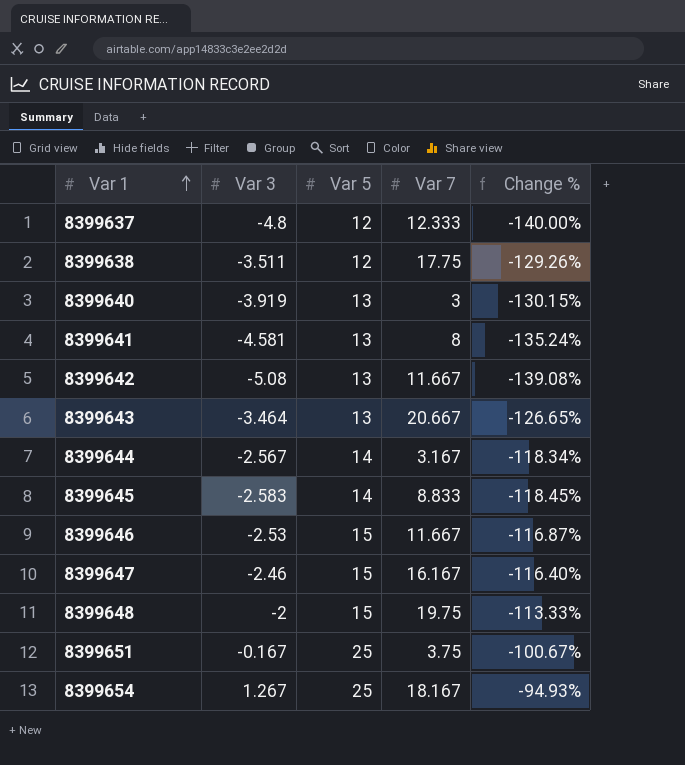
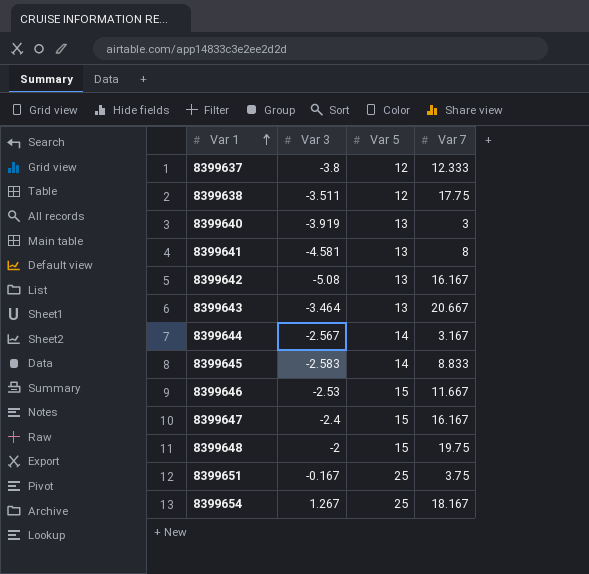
column Change % | formula: ([Var 3] - [Var 5]) / [Var 5] -> none
8399637 | Var 3: -4.8 -> -3.8
8399642 | Var 7: 11.667 -> 16.167
8399647 | Var 3: -2.46 -> -2.4

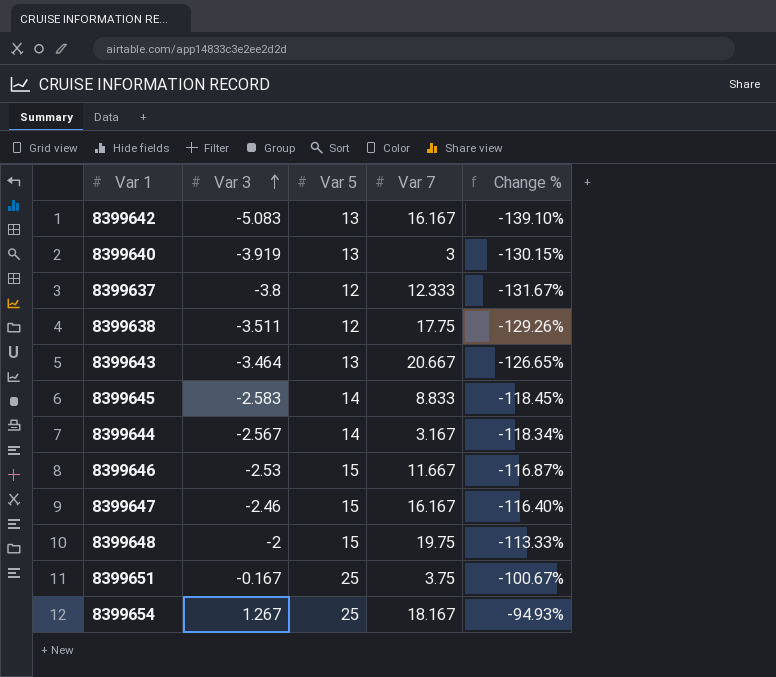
row order: Var 1 ascending -> Var 3 ascending
column Change % | formula: none -> ([Var 3] - [Var 5]) / [Var 5]
row 8399641: -4.581 | 13 | 8 -> none
8399642 | Var 3: -5.08 -> -5.083
8399647 | Var 3: -2.4 -> -2.46

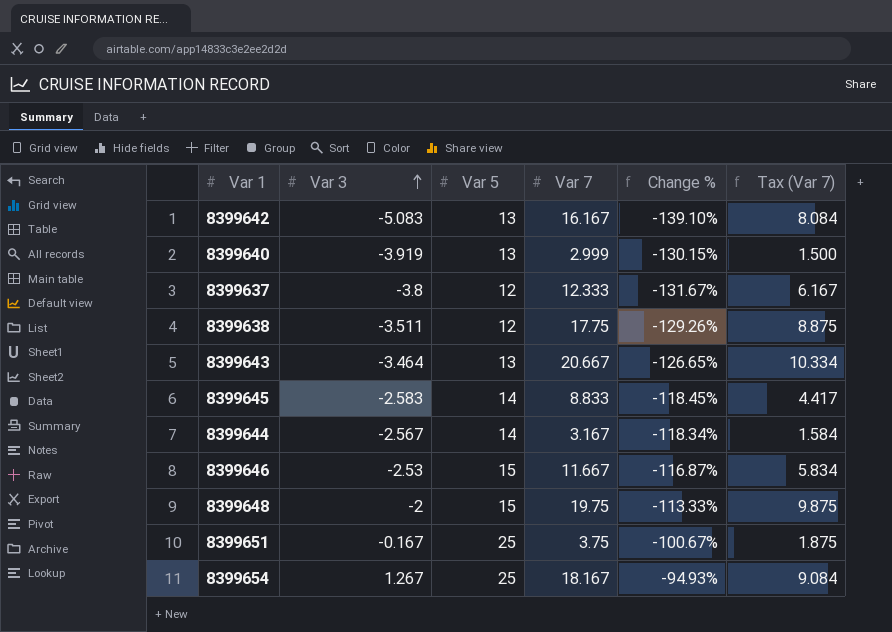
column Tax (Var 7) | formula: none -> [Var 7] * 0.5
row 8399647: -2.46 | 15 | 16.167 | -116.40% -> none
8399640 | Var 7: 3 -> 2.999

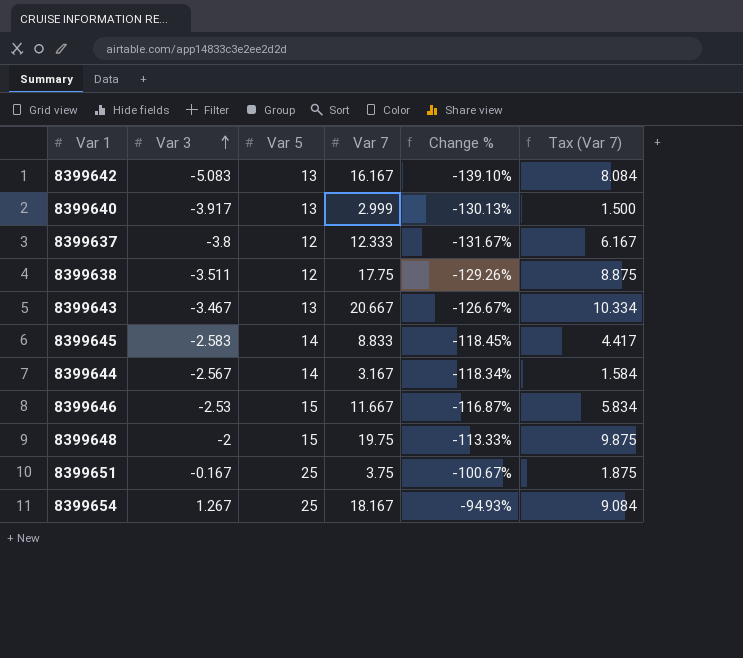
8399640 | Var 3: -3.919 -> -3.917
8399640 | Change %: -130.15% -> -130.13%
8399643 | Var 3: -3.464 -> -3.467
8399643 | Change %: -126.65% -> -126.67%

